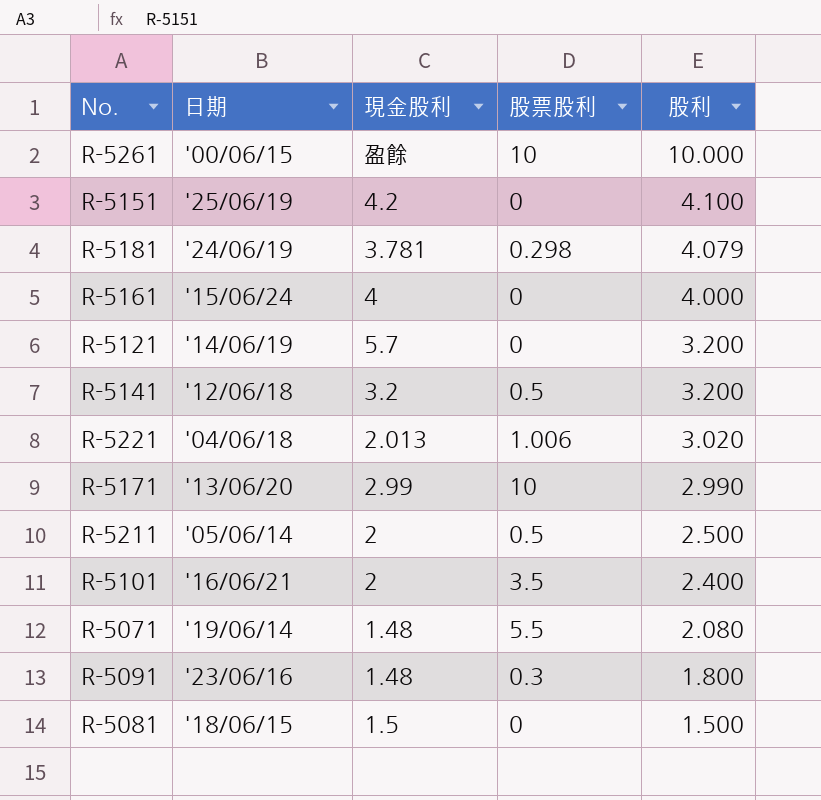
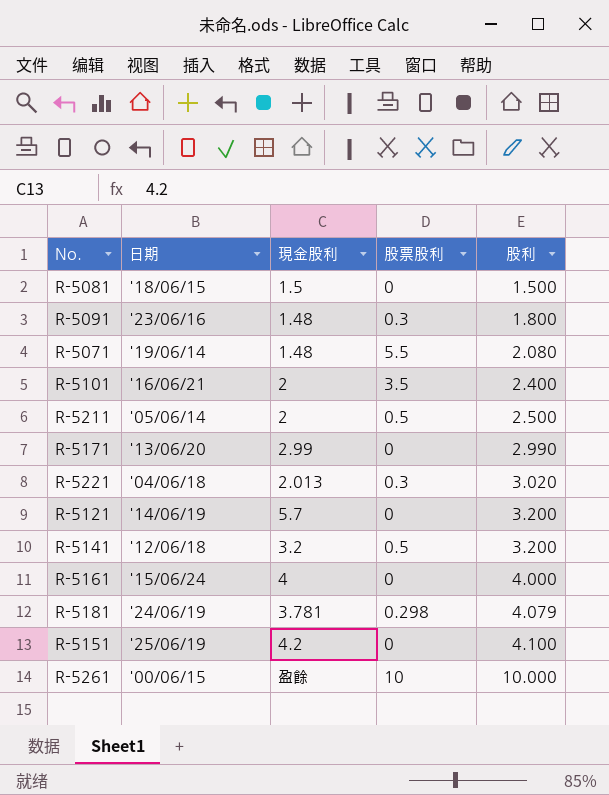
row order: 股利 descending -> 股利 ascending
R-5171 | 股票股利: 10 -> 0
R-5221 | 股票股利: 1.006 -> 0.3

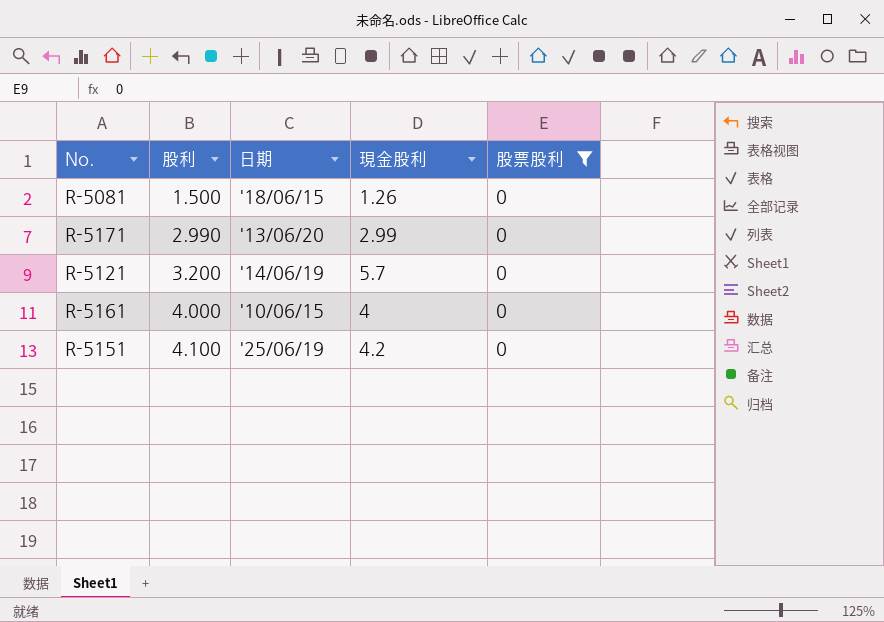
filter: none -> 股票股利 = 0
column 股利 | position: 5 -> 2
R-5081 | 現金股利: 1.5 -> 1.26
R-5161 | 日期: '15/06/24 -> '10/06/15

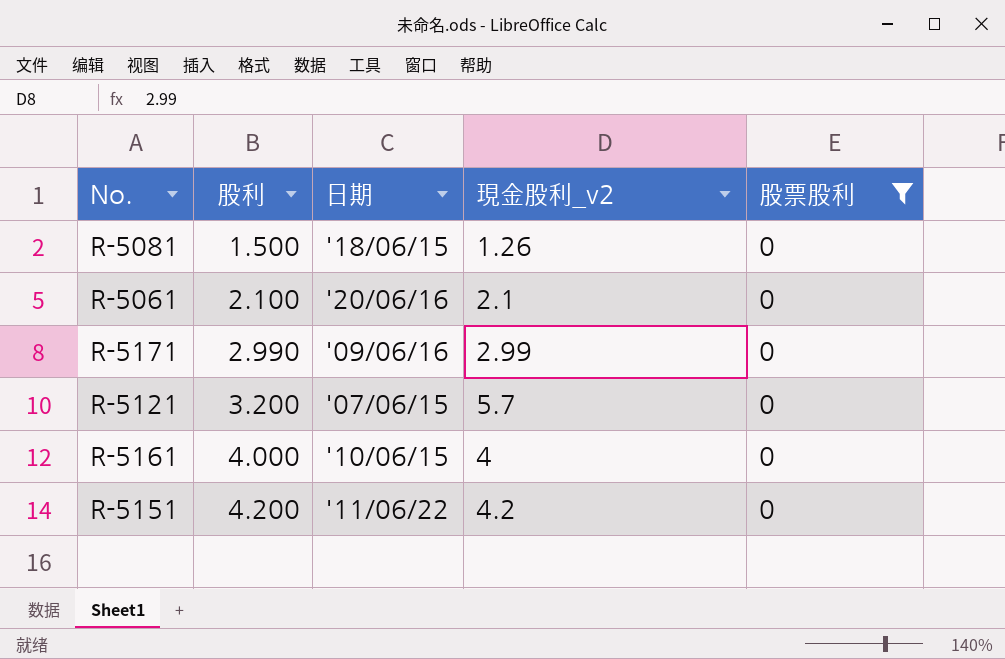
column name: 現金股利 -> 現金股利_v2
row R-5061: none -> 2.100 | '20/06/16 | 2.1 | 0
R-5171 | 日期: '13/06/20 -> '09/06/16
R-5121 | 日期: '14/06/19 -> '07/06/15
R-5151 | 股利: 4.100 -> 4.200
R-5151 | 日期: '25/06/19 -> '11/06/22

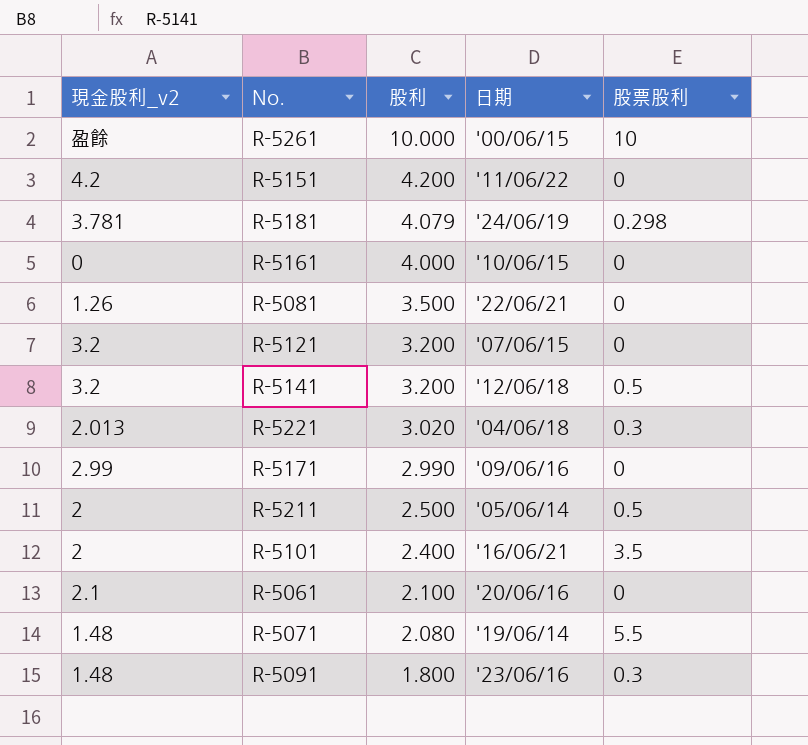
filter: 股票股利 = 0 -> none
row order: 股利 ascending -> 股利 descending
column 現金股利_v2 | position: 4 -> 1
R-5161 | 現金股利_v2: 4 -> 0
R-5081 | 股利: 1.500 -> 3.500
R-5081 | 日期: '18/06/15 -> '22/06/21
R-5121 | 現金股利_v2: 5.7 -> 3.2

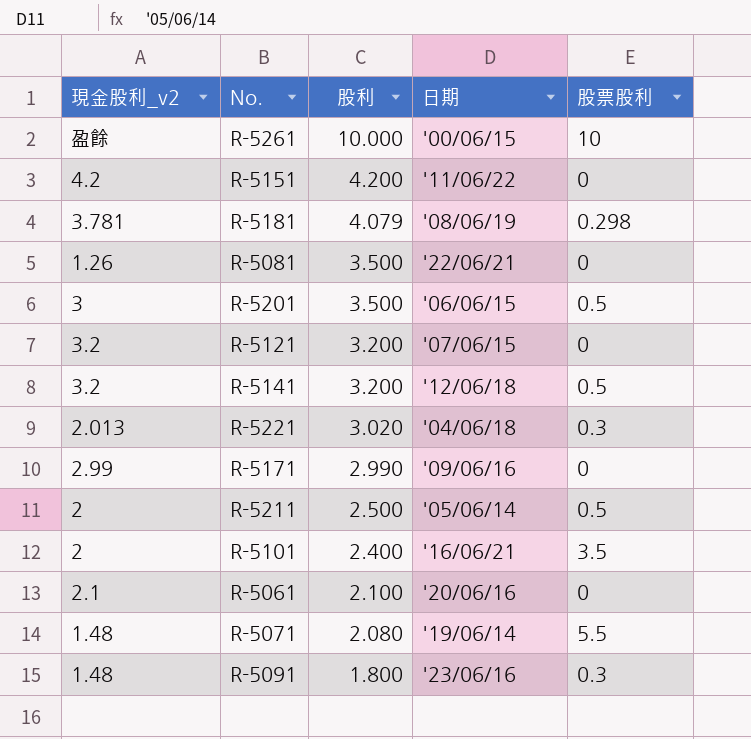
row R-5161: 0 | 4.000 | '10/06/15 | 0 -> none
R-5181 | 日期: '24/06/19 -> '08/06/19
row R-5201: none -> 3 | 3.500 | '06/06/15 | 0.5

